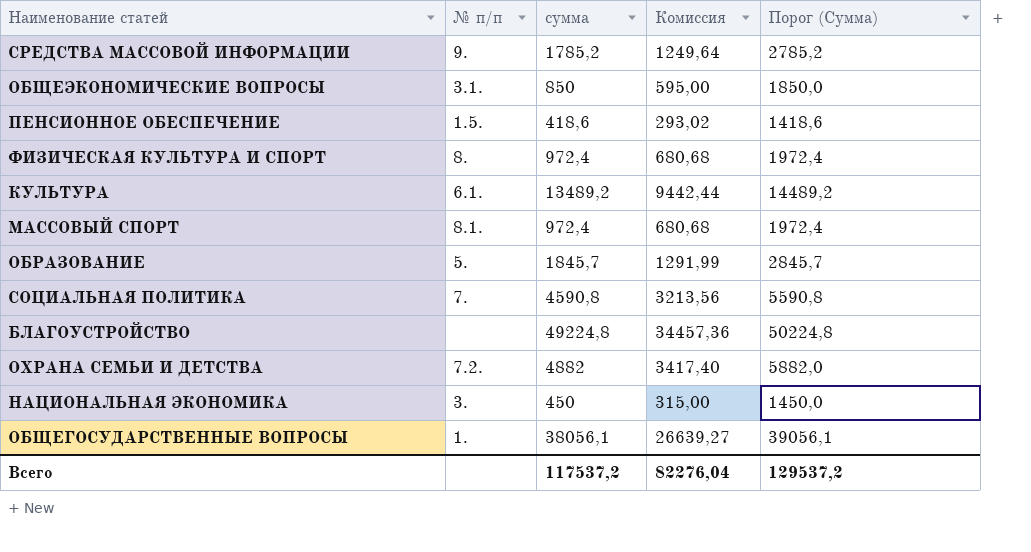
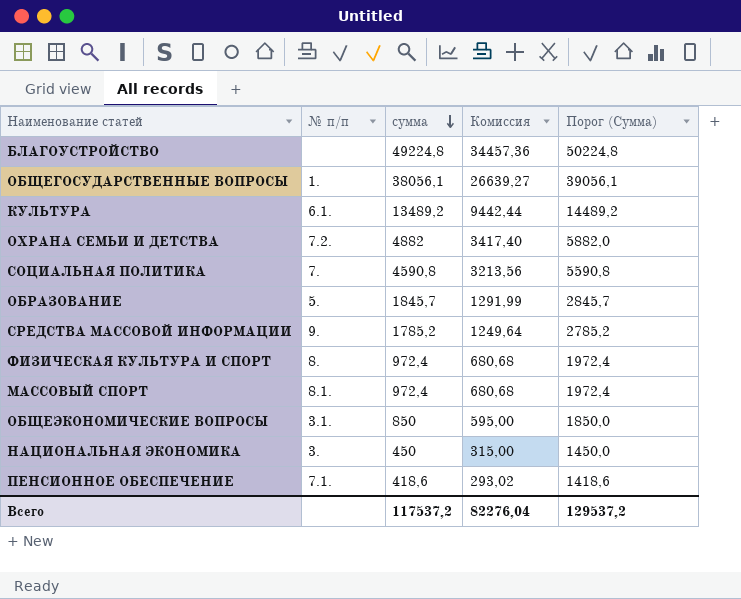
row order: none -> сумма descending
ПЕНСИОННОЕ ОБЕСПЕЧЕНИЕ | № п/п: 1.5. -> 7.1.

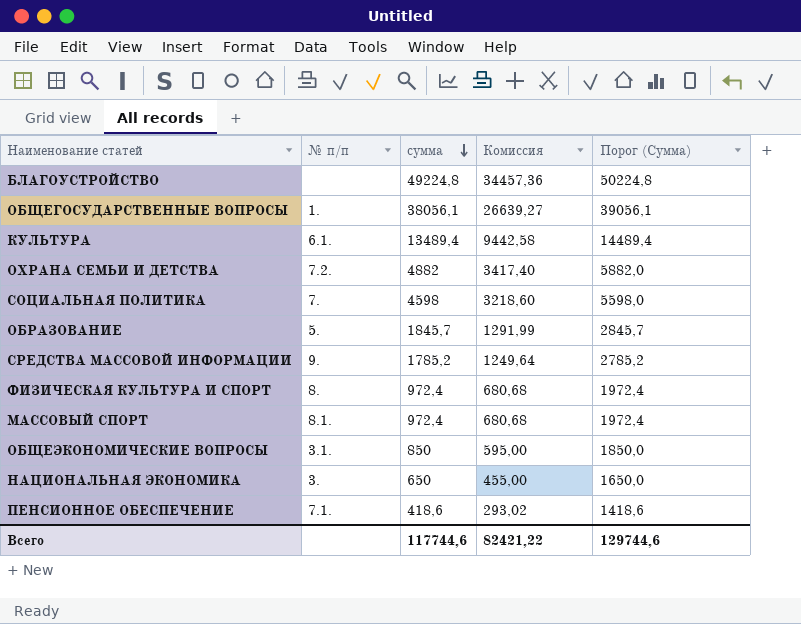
КУЛЬТУРА | сумма: 13489,2 -> 13489,4
КУЛЬТУРА | Комиссия: 9442,44 -> 9442,58
КУЛЬТУРА | Порог (Сумма): 14489,2 -> 14489,4
СОЦИАЛЬНАЯ ПОЛИТИКА | сумма: 4590,8 -> 4598
СОЦИАЛЬНАЯ ПОЛИТИКА | Комиссия: 3213,56 -> 3218,60
СОЦИАЛЬНАЯ ПОЛИТИКА | Порог (Сумма): 5590,8 -> 5598,0
НАЦИОНАЛЬНАЯ ЭКОНОМИКА | сумма: 450 -> 650
НАЦИОНАЛЬНАЯ ЭКОНОМИКА | Комиссия: 315,00 -> 455,00
НАЦИОНАЛЬНАЯ ЭКОНОМИКА | Порог (Сумма): 1450,0 -> 1650,0
Всего | сумма: 117537,2 -> 117744,6
Всего | Комиссия: 82276,04 -> 82421,22
Всего | Порог (Сумма): 129537,2 -> 129744,6

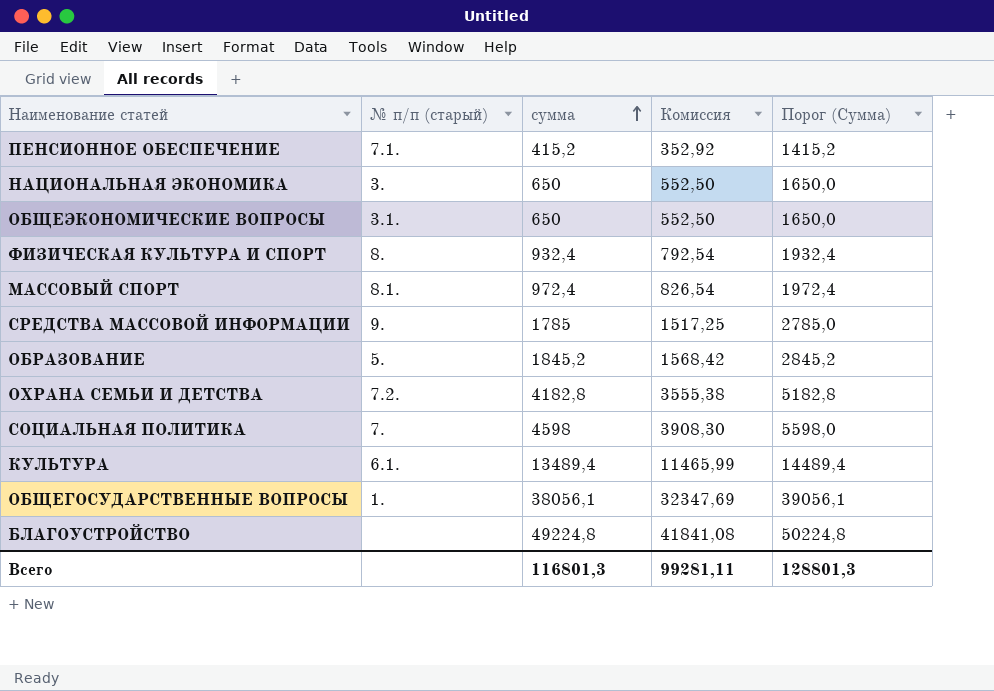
row order: сумма descending -> сумма ascending
column name: № п/п -> № п/п (старый)
column Комиссия | formula: [сумма] * 0,7 -> [сумма] * 0,85
ПЕНСИОННОЕ ОБЕСПЕЧЕНИЕ | сумма: 418,6 -> 415,2
ПЕНСИОННОЕ ОБЕСПЕЧЕНИЕ | Порог (Сумма): 1418,6 -> 1415,2
ОБЩЕЭКОНОМИЧЕСКИЕ ВОПРОСЫ | сумма: 850 -> 650
ОБЩЕЭКОНОМИЧЕСКИЕ ВОПРОСЫ | Порог (Сумма): 1850,0 -> 1650,0
ФИЗИЧЕСКАЯ КУЛЬТУРА И СПОРТ | сумма: 972,4 -> 932,4
ФИЗИЧЕСКАЯ КУЛЬТУРА И СПОРТ | Порог (Сумма): 1972,4 -> 1932,4
СРЕДСТВА МАССОВОЙ ИНФОРМАЦИИ | сумма: 1785,2 -> 1785
СРЕДСТВА МАССОВОЙ ИНФОРМАЦИИ | Порог (Сумма): 2785,2 -> 2785,0
ОБРАЗОВАНИЕ | сумма: 1845,7 -> 1845,2
ОБРАЗОВАНИЕ | Порог (Сумма): 2845,7 -> 2845,2
ОХРАНА СЕМЬИ И ДЕТСТВА | сумма: 4882 -> 4182,8
ОХРАНА СЕМЬИ И ДЕТСТВА | Порог (Сумма): 5882,0 -> 5182,8
Всего | сумма: 117744,6 -> 116801,3
Всего | Комиссия: 82421,22 -> 99281,11
Всего | Порог (Сумма): 129744,6 -> 128801,3

